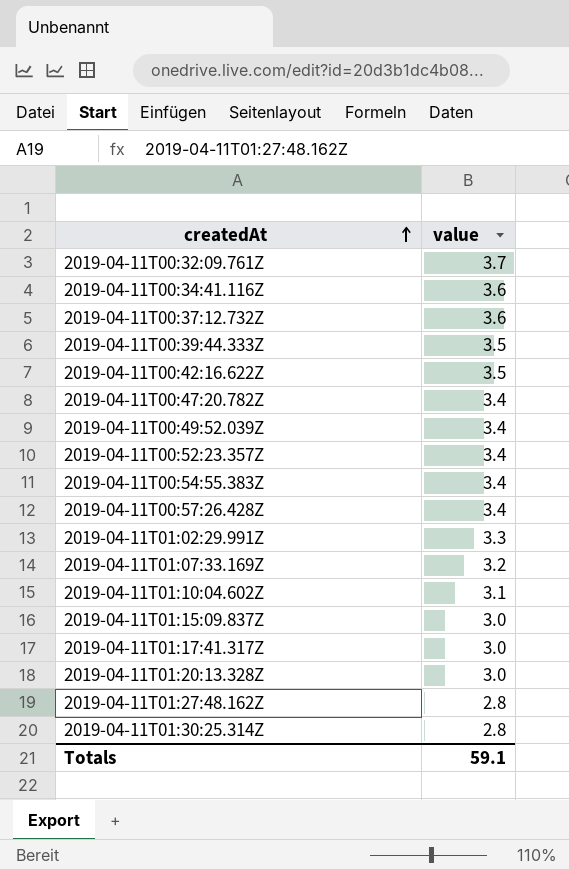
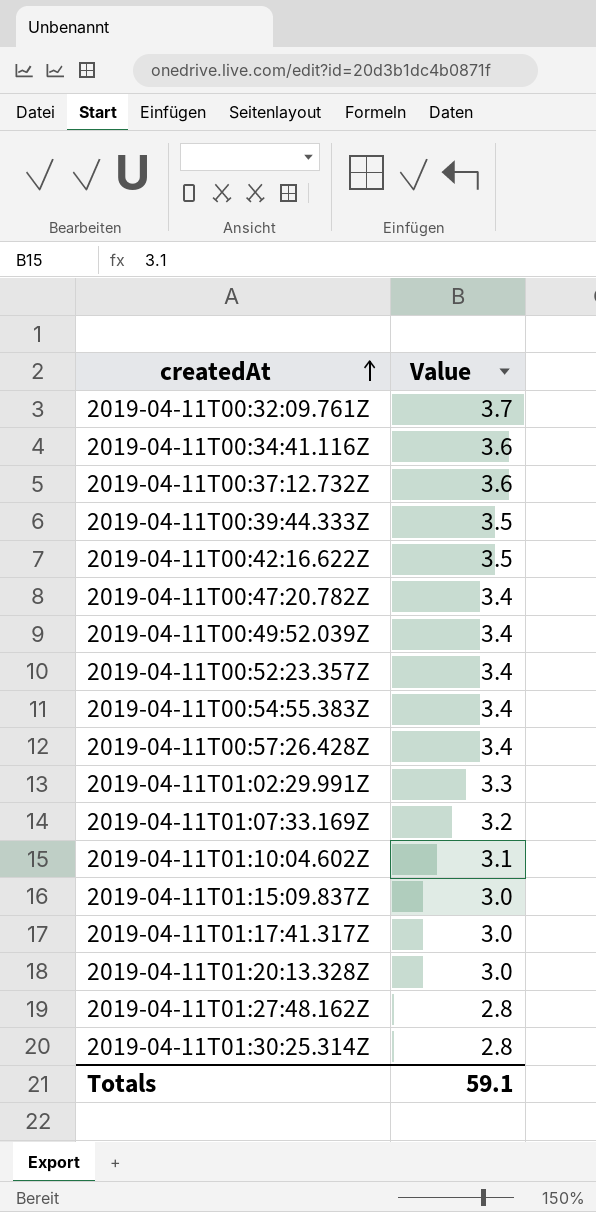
column name: value -> Value

